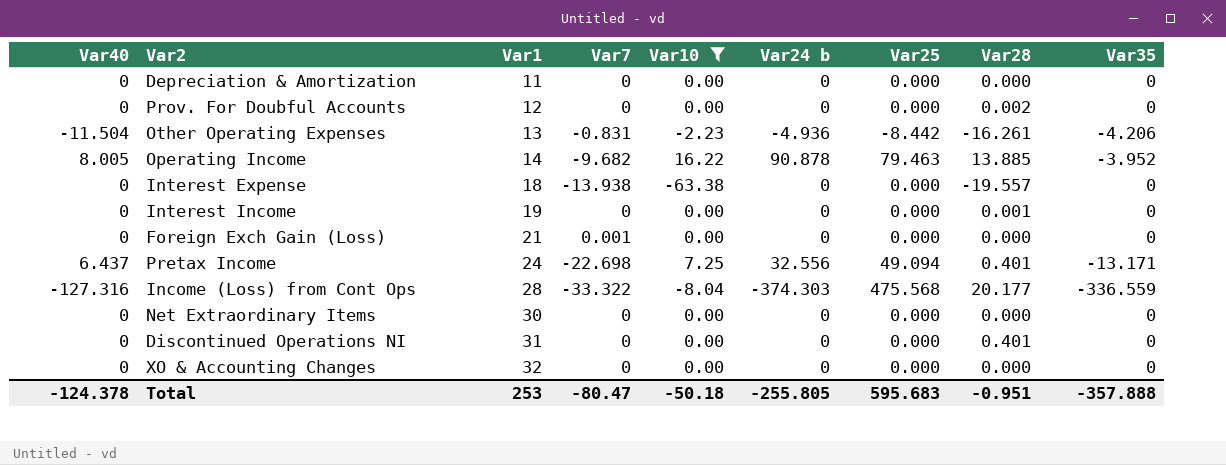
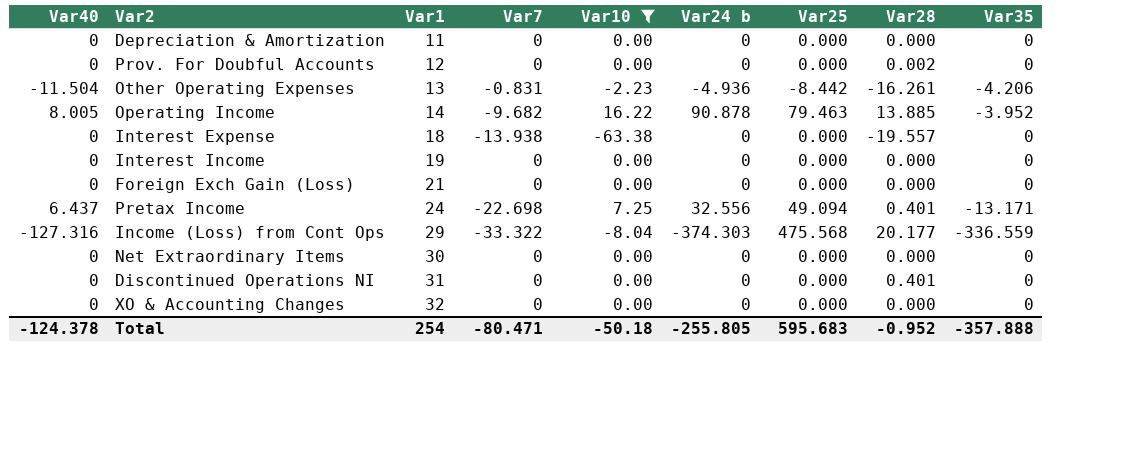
Interest Income | Var28: 0.001 -> 0.000
Foreign Exch Gain (Loss) | Var7: 0.001 -> 0
Income (Loss) from Cont Ops | Var1: 28 -> 29
Total | Var1: 253 -> 254
Total | Var7: -80.47 -> -80.471
Total | Var28: -0.951 -> -0.952

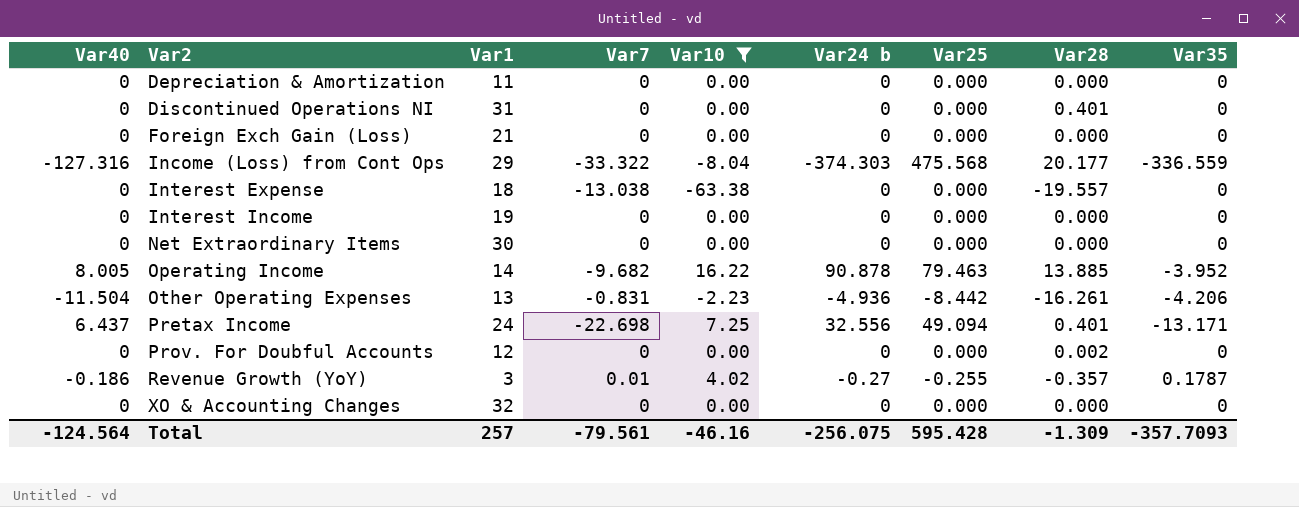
row order: Var1 ascending -> Var2 ascending
Interest Expense | Var7: -13.938 -> -13.038
row Revenue Growth (YoY): none -> -0.186 | 3 | 0.01 | 4.02 | -0.27 | -0.255 | -0.357 | 0.1787
Total | Var40: -124.378 -> -124.564
Total | Var1: 254 -> 257
Total | Var7: -80.471 -> -79.561
Total | Var10: -50.18 -> -46.16
Total | Var24 b: -255.805 -> -256.075
Total | Var25: 595.683 -> 595.428
Total | Var28: -0.952 -> -1.309
Total | Var35: -357.888 -> -357.7093

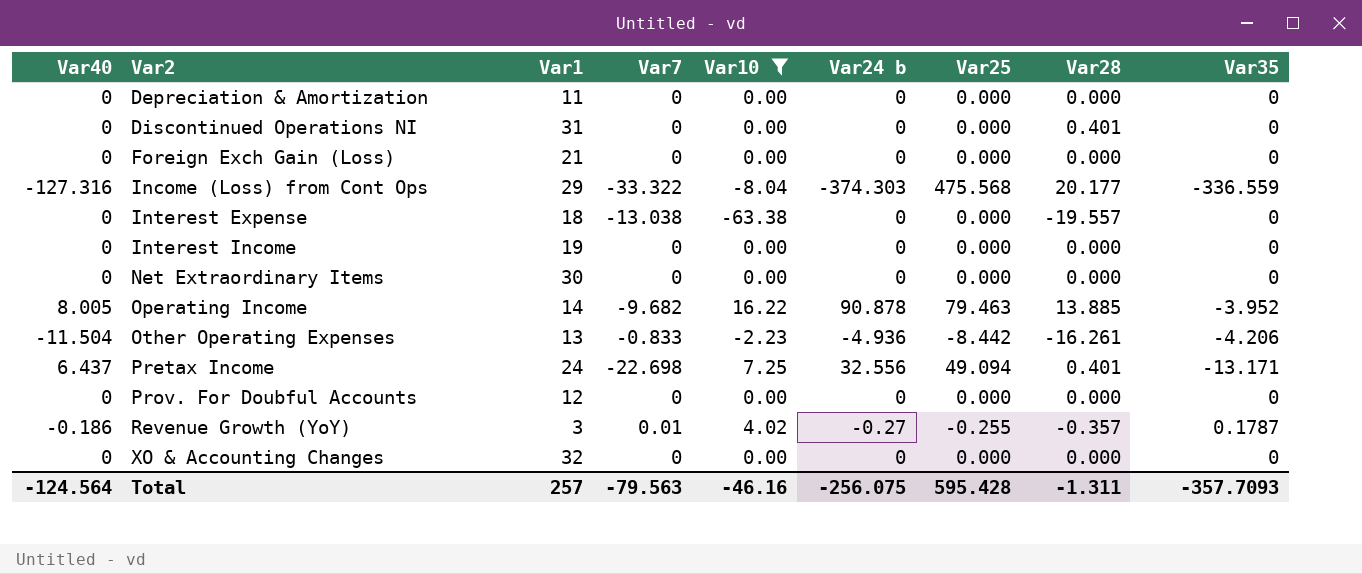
Other Operating Expenses | Var7: -0.831 -> -0.833
Prov. For Doubful Accounts | Var28: 0.002 -> 0.000
Total | Var7: -79.561 -> -79.563
Total | Var28: -1.309 -> -1.311

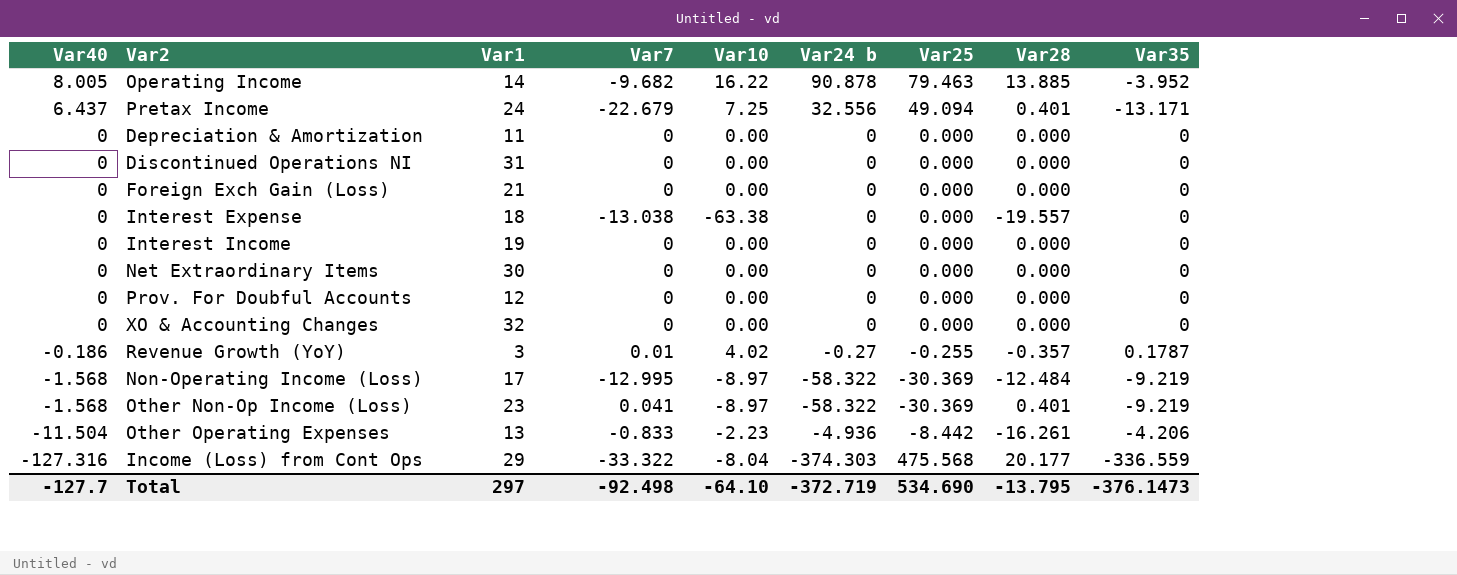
filter: Var10 != -8.97 -> none
row order: Var2 ascending -> Var40 descending
Pretax Income | Var7: -22.698 -> -22.679
Discontinued Operations NI | Var28: 0.401 -> 0.000
Total | Var40: -124.564 -> -127.7
Total | Var1: 257 -> 297
Total | Var7: -79.563 -> -92.498
Total | Var10: -46.16 -> -64.10
Total | Var24 b: -256.075 -> -372.719
Total | Var25: 595.428 -> 534.690
Total | Var28: -1.311 -> -13.795
Total | Var35: -357.7093 -> -376.1473

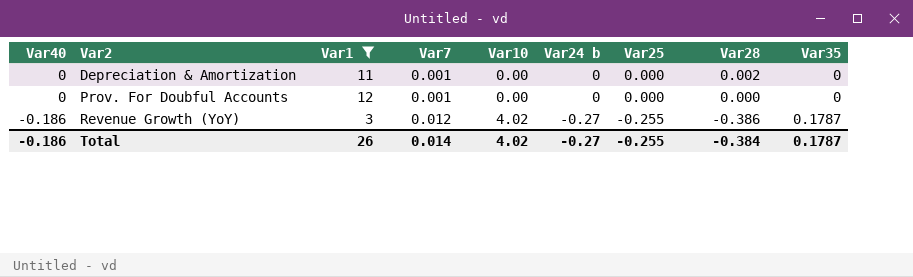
filter: none -> Var1 <= 12
Depreciation & Amortization | Var7: 0 -> 0.001
Depreciation & Amortization | Var28: 0.000 -> 0.002
Prov. For Doubful Accounts | Var7: 0 -> 0.001
Revenue Growth (YoY) | Var7: 0.01 -> 0.012
Revenue Growth (YoY) | Var28: -0.357 -> -0.386
Total | Var40: -127.7 -> -0.186
Total | Var1: 297 -> 26
Total | Var7: -92.498 -> 0.014
Total | Var10: -64.10 -> 4.02
Total | Var24 b: -372.719 -> -0.27
Total | Var25: 534.690 -> -0.255
Total | Var28: -13.795 -> -0.384
Total | Var35: -376.1473 -> 0.1787

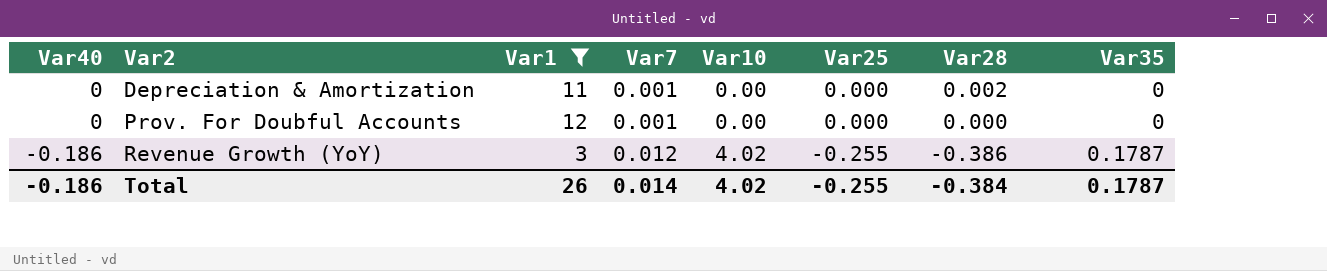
column Var24 b | position: 6 -> none

